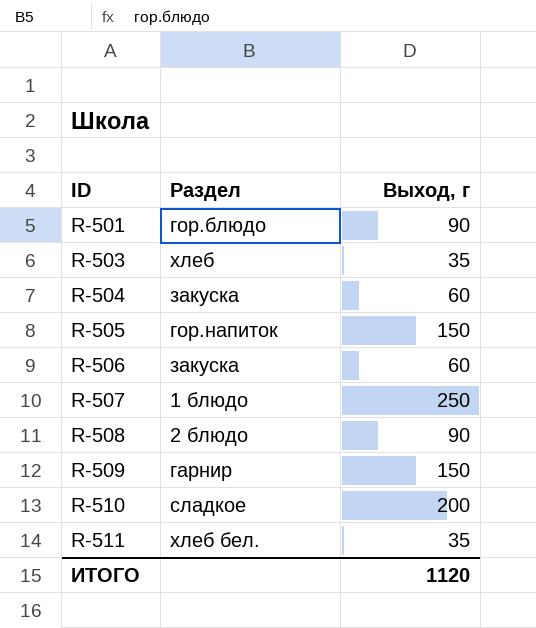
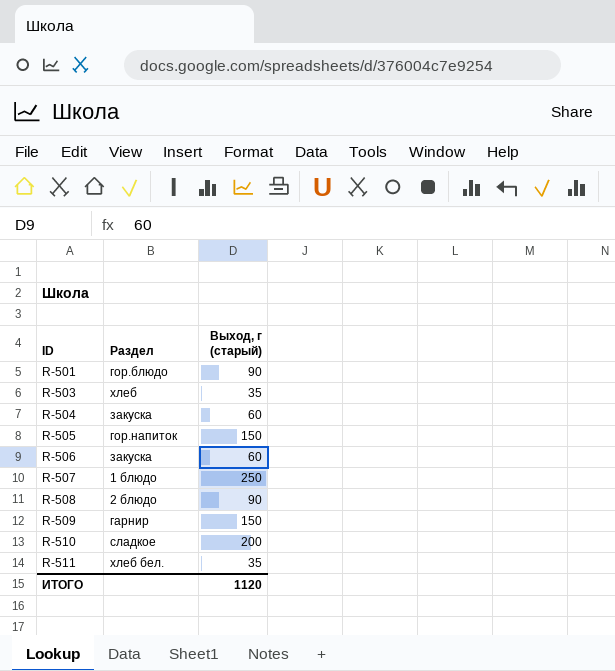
column name: Выход, г -> Выход, г (старый)

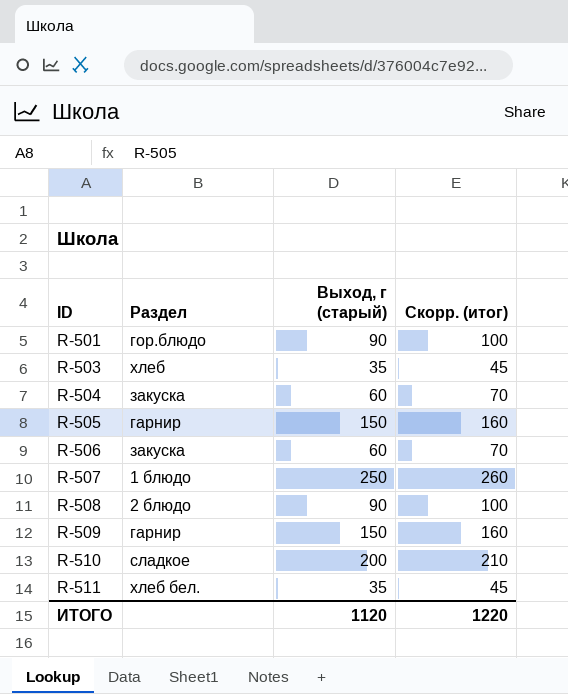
column Скорр. (итог) | formula: none -> [Выход, г (старый)] + 10
R-505 | Раздел: гор.напиток -> гарнир

